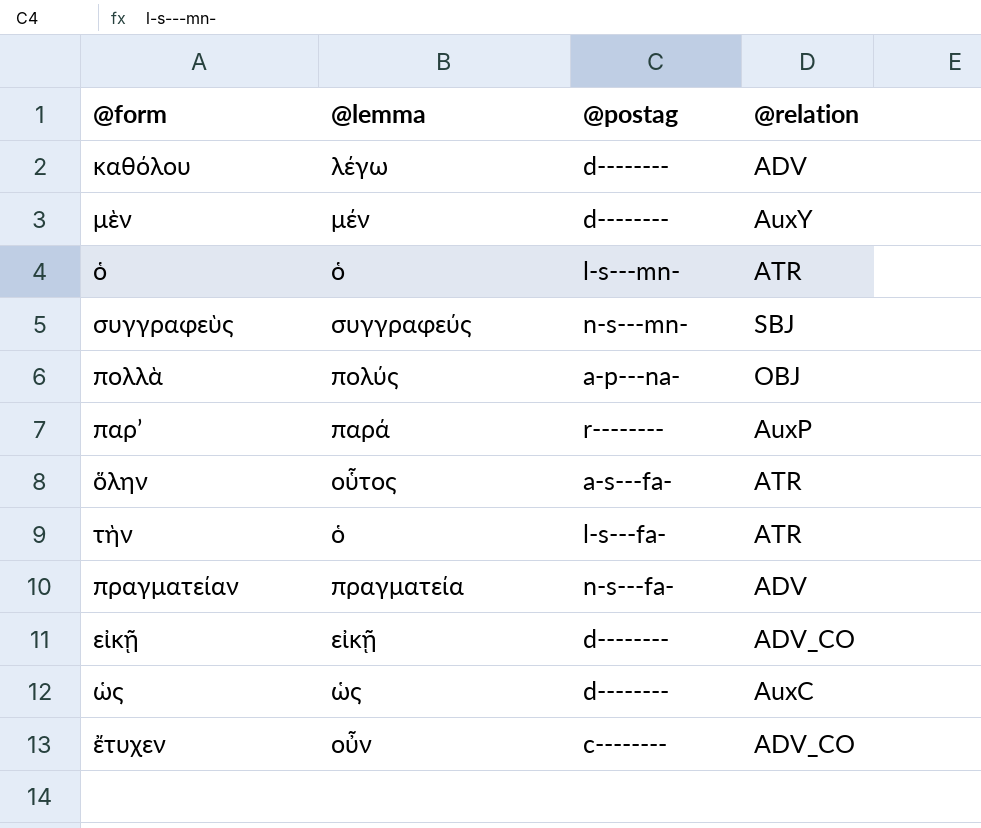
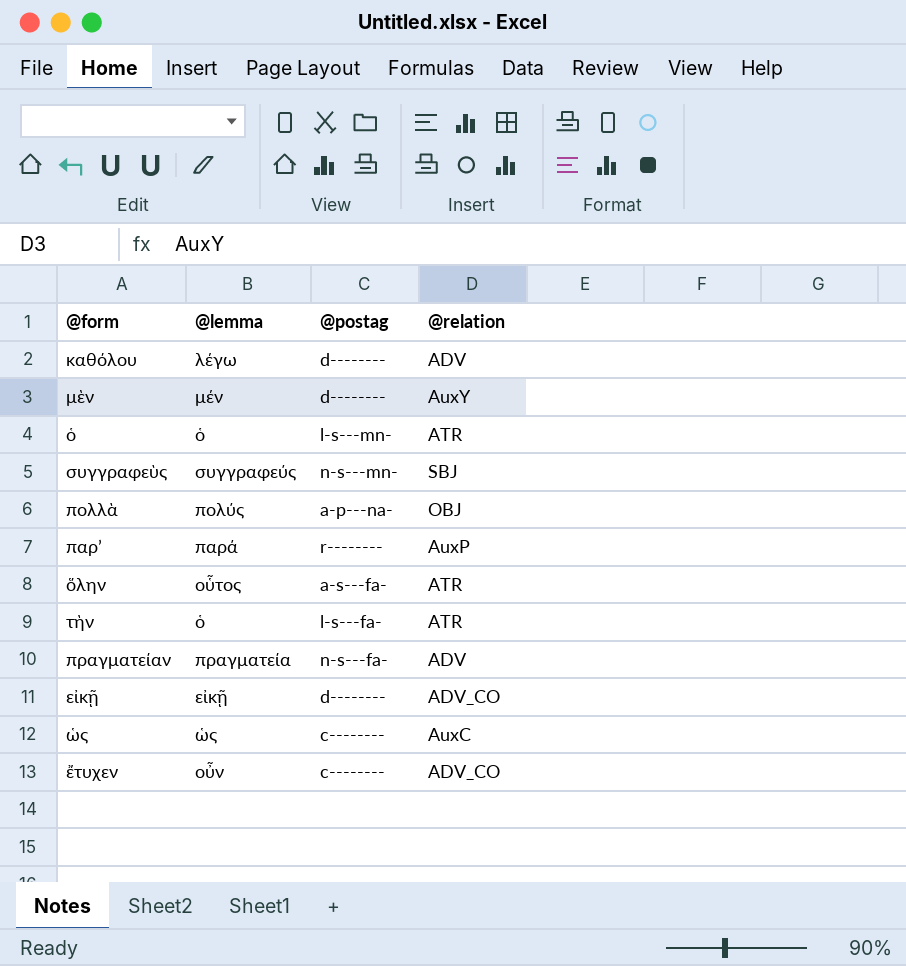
ὡς | @postag: d-------- -> c--------

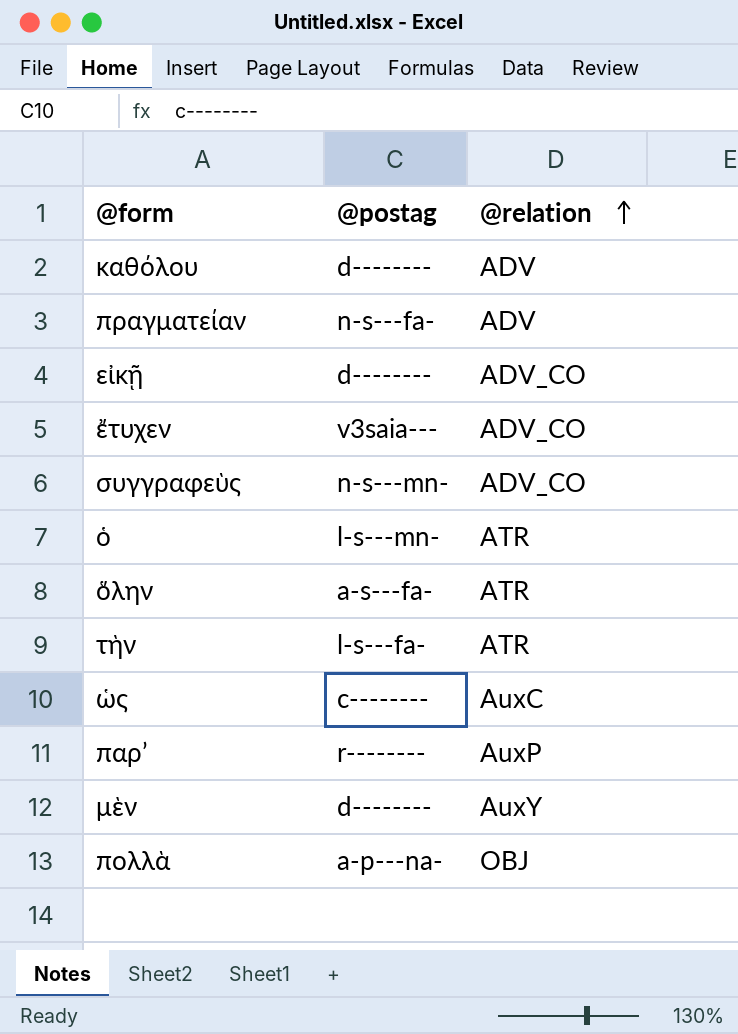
row order: none -> @relation ascending
column @lemma | position: 2 -> none
ἔτυχεν | @postag: c-------- -> v3saia---
συγγραφεὺς | @relation: SBJ -> ADV_CO

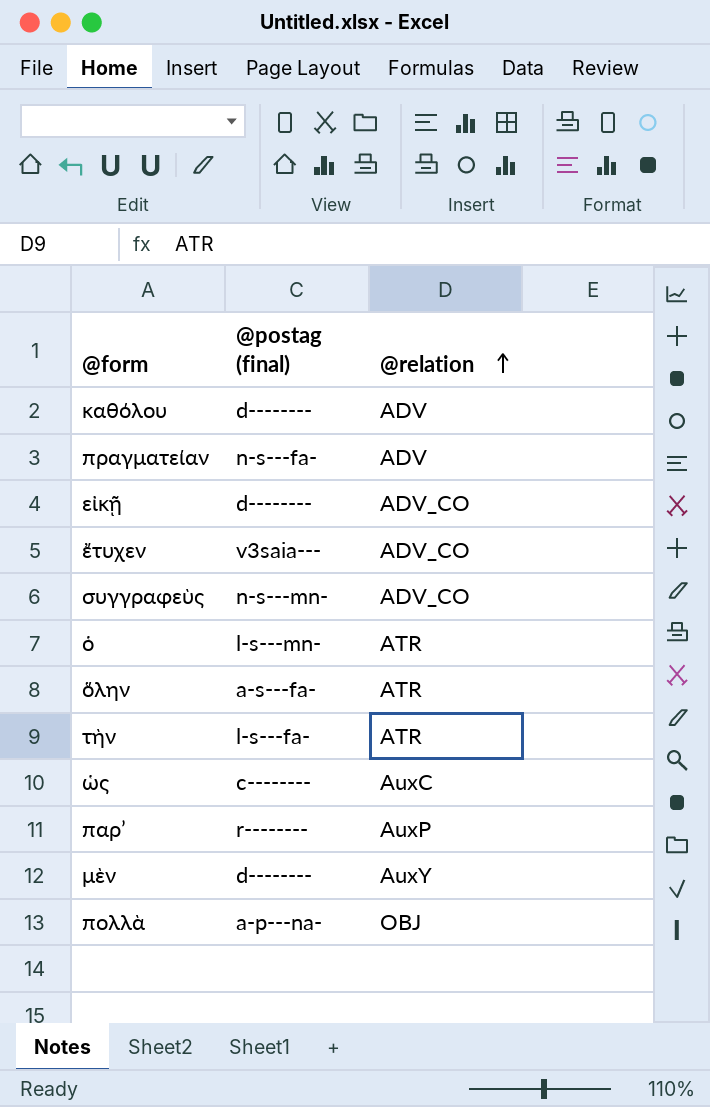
column name: @postag -> @postag (final)

